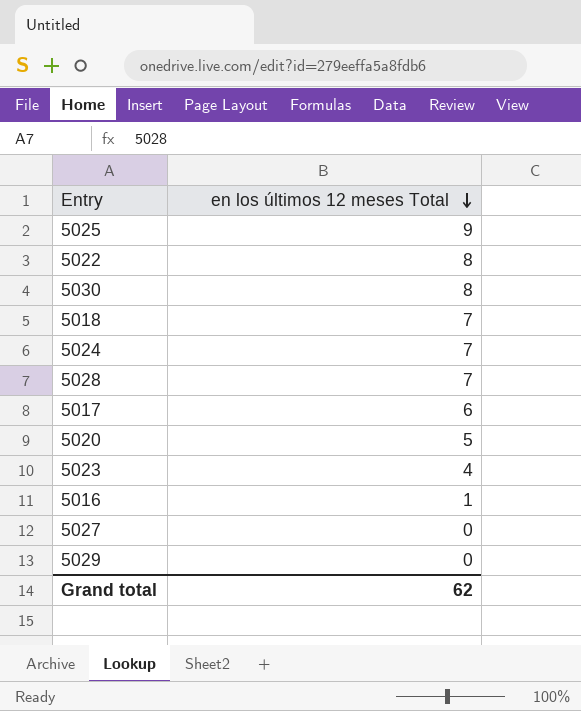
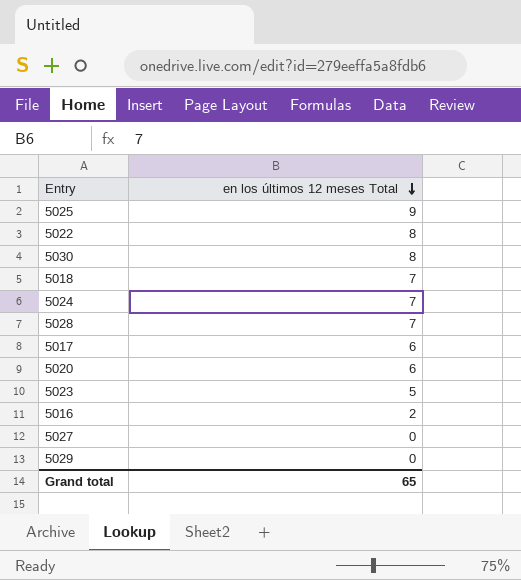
5020 | en los últimos 12 meses Total: 5 -> 6
5023 | en los últimos 12 meses Total: 4 -> 5
5016 | en los últimos 12 meses Total: 1 -> 2
Grand total | en los últimos 12 meses Total: 62 -> 65

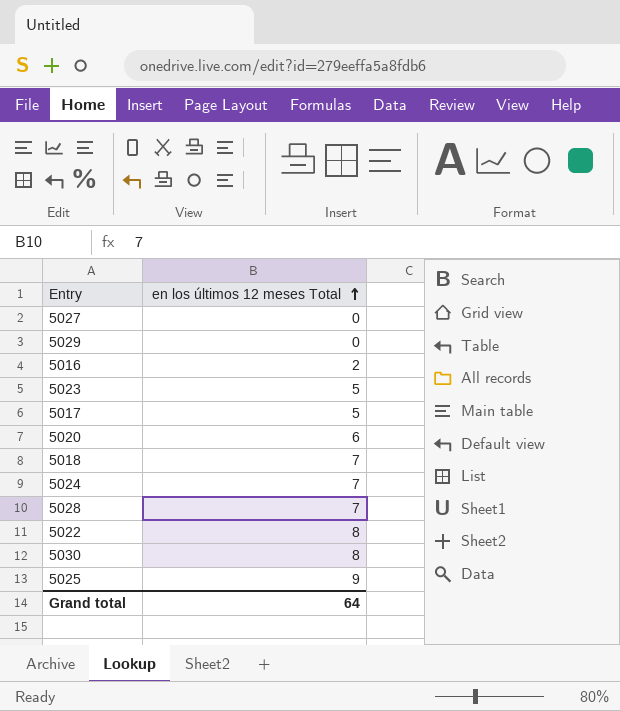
row order: en los últimos 12 meses Total descending -> en los últimos 12 meses Total ascending
5017 | en los últimos 12 meses Total: 6 -> 5
Grand total | en los últimos 12 meses Total: 65 -> 64

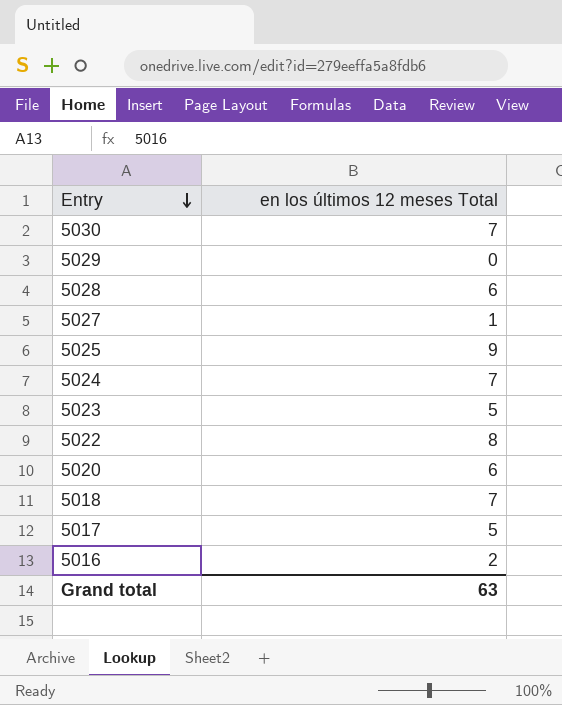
row order: en los últimos 12 meses Total ascending -> Entry descending
5030 | en los últimos 12 meses Total: 8 -> 7
5028 | en los últimos 12 meses Total: 7 -> 6
5027 | en los últimos 12 meses Total: 0 -> 1
Grand total | en los últimos 12 meses Total: 64 -> 63

